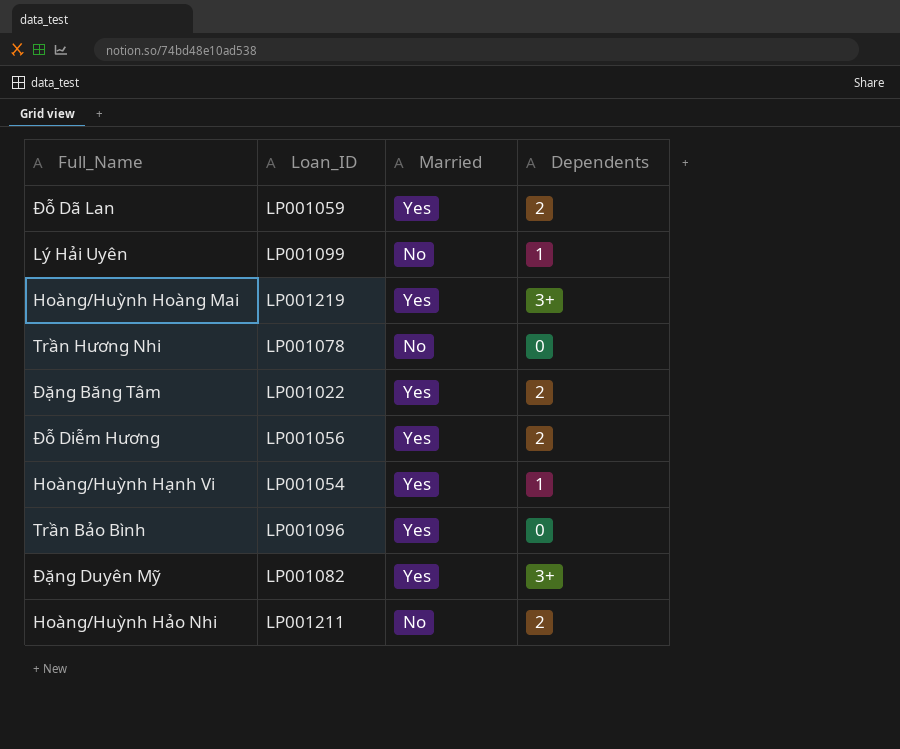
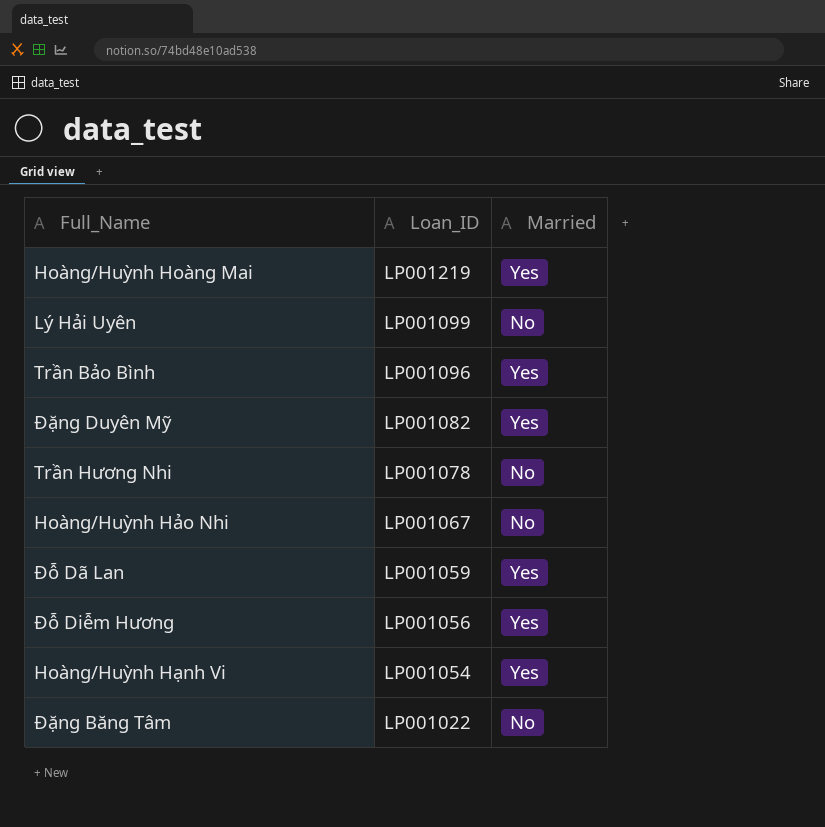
row order: none -> Loan_ID descending
column Dependents | position: 4 -> none
Hoàng/Huỳnh Hảo Nhi | Loan_ID: LP001211 -> LP001067
Đặng Băng Tâm | Married: Yes -> No

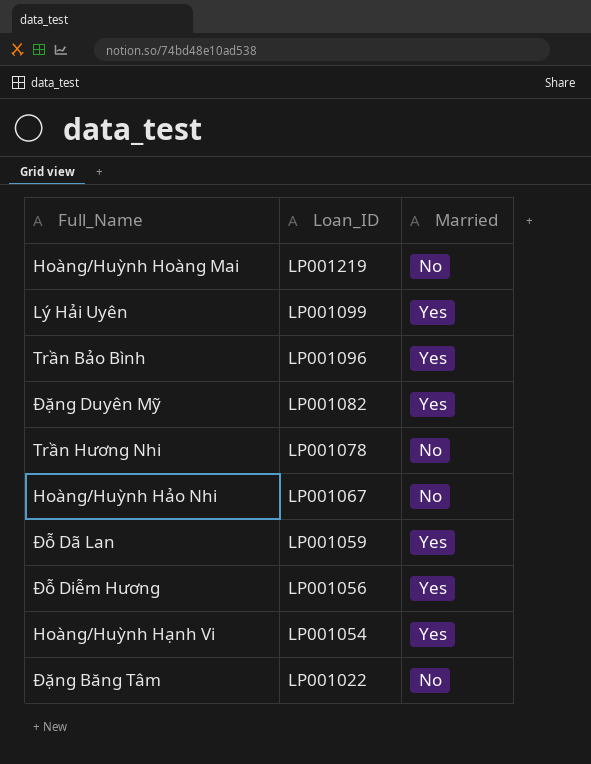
Hoàng/Huỳnh Hoàng Mai | Married: Yes -> No
Lý Hải Uyên | Married: No -> Yes

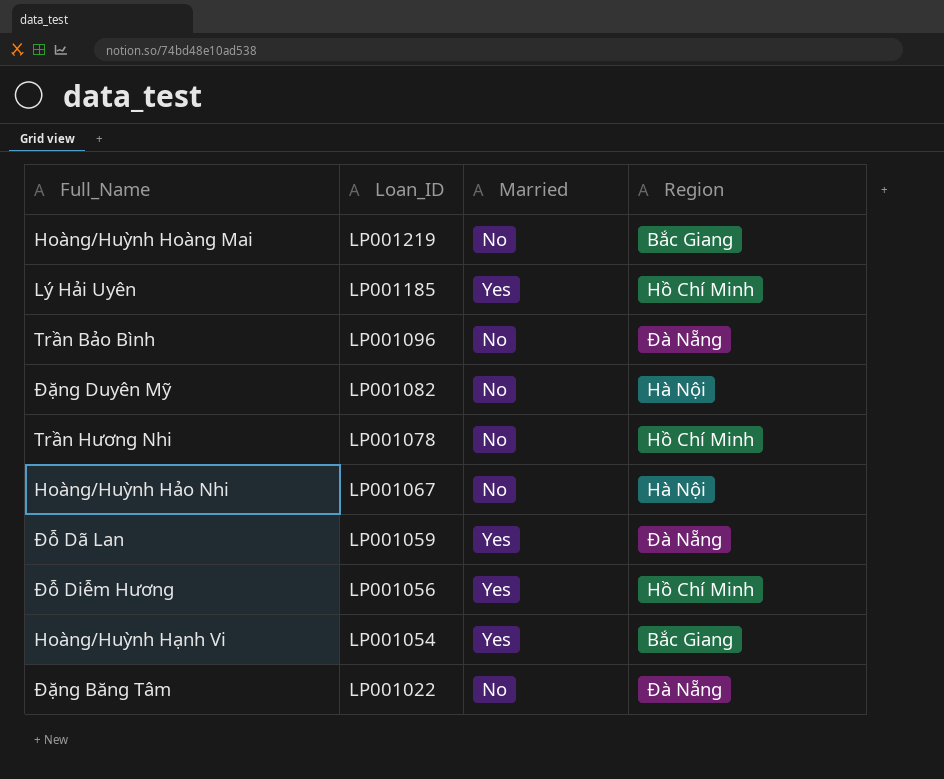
column Region | position: none -> 4
Lý Hải Uyên | Loan_ID: LP001099 -> LP001185
Trần Bảo Bình | Married: Yes -> No
Đặng Duyên Mỹ | Married: Yes -> No

